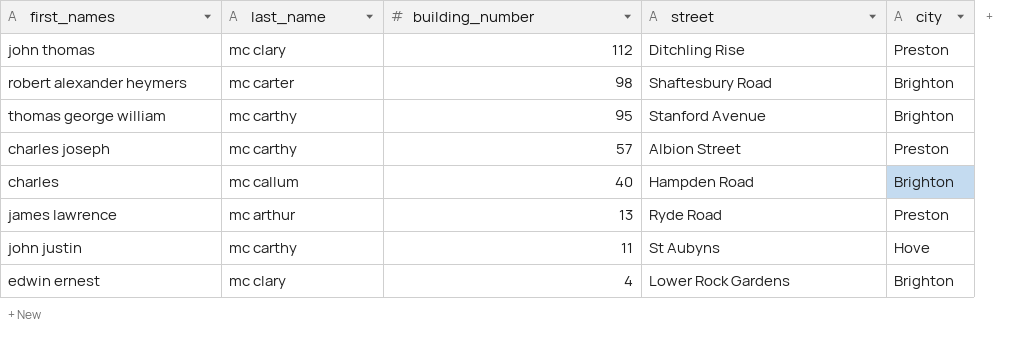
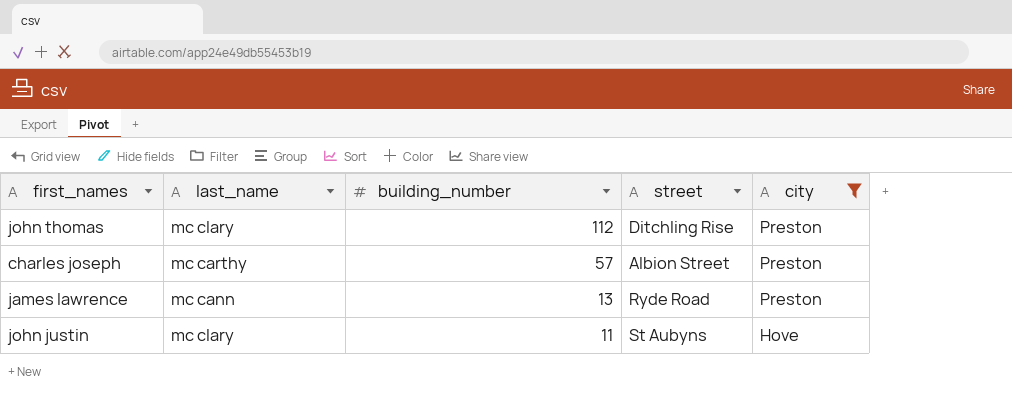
filter: none -> city != Brighton
james lawrence | last_name: mc arthur -> mc cann
john justin | last_name: mc carthy -> mc clary

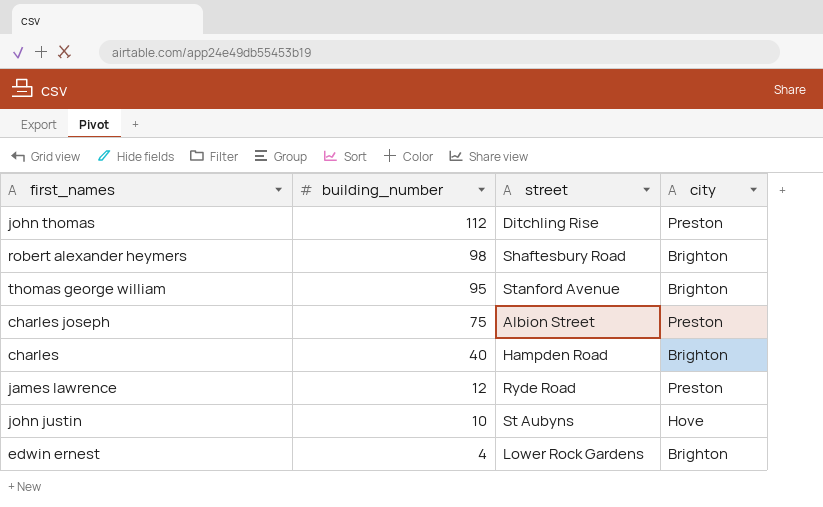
filter: city != Brighton -> none
column last_name | position: 2 -> none
charles joseph | building_number: 57 -> 75
james lawrence | building_number: 13 -> 12
john justin | building_number: 11 -> 10

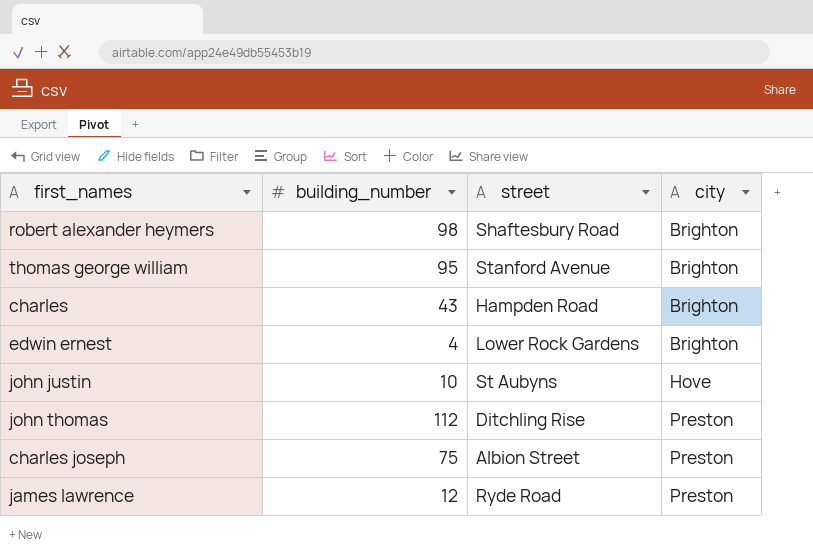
row order: building_number descending -> city ascending
charles | building_number: 40 -> 43

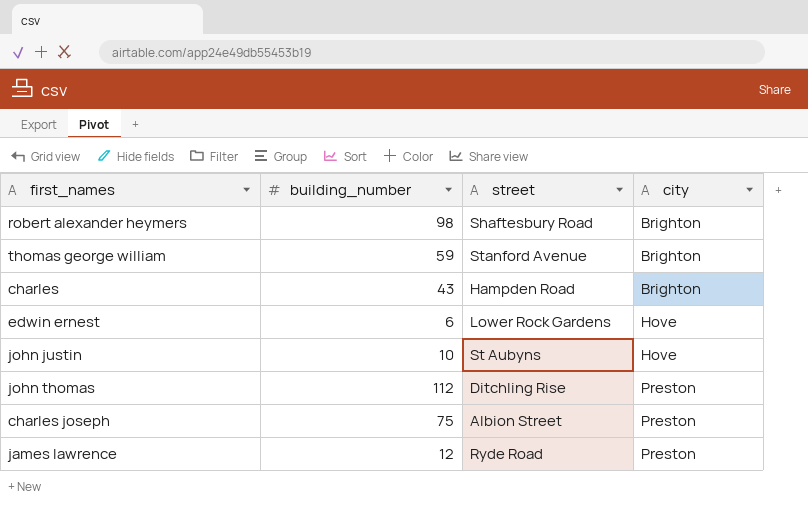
thomas george william | building_number: 95 -> 59
edwin ernest | building_number: 4 -> 6
edwin ernest | city: Brighton -> Hove

